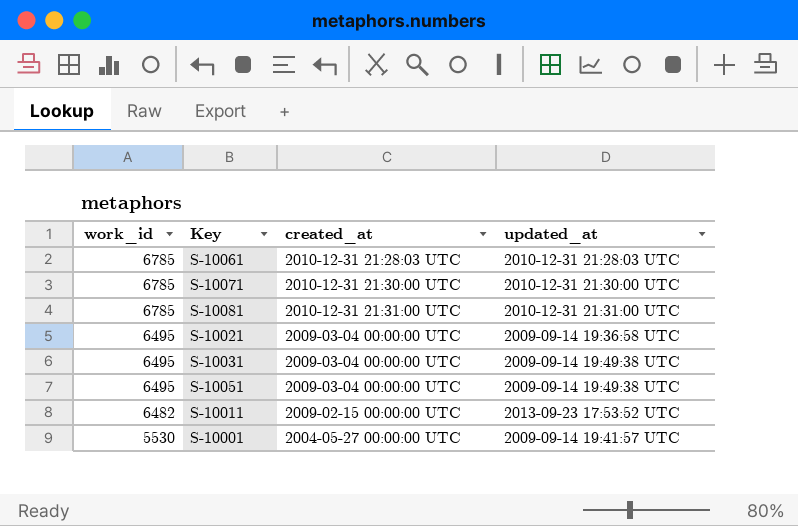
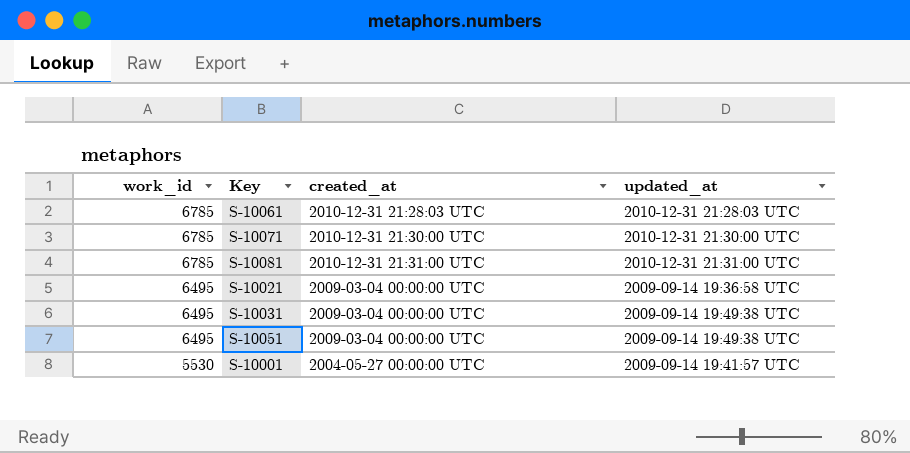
row S-10011: 6482 | 2009-02-15 00:00:00 UTC | 2013-09-23 17:53:52 UTC -> none

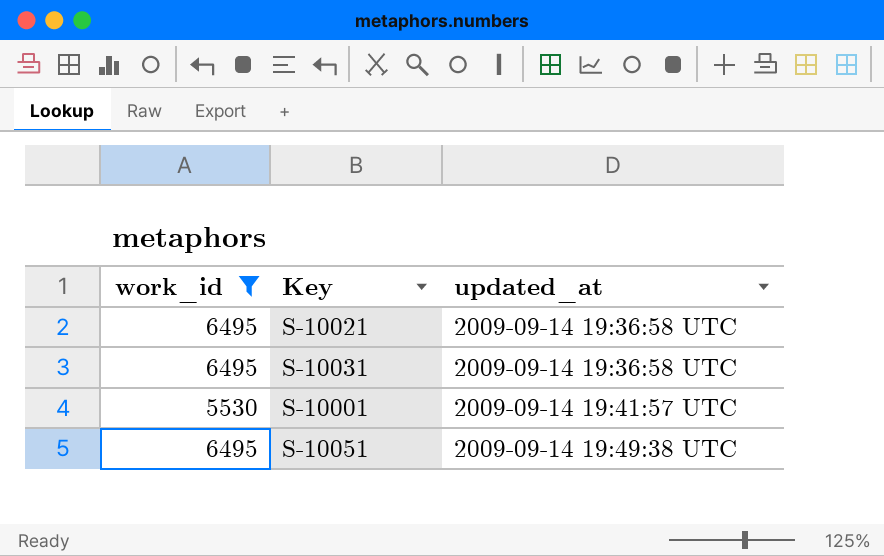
filter: none -> work_id != 6785
row order: work_id descending -> updated_at ascending
column created_at | position: 3 -> none
S-10031 | updated_at: 2009-09-14 19:49:38 UTC -> 2009-09-14 19:36:58 UTC

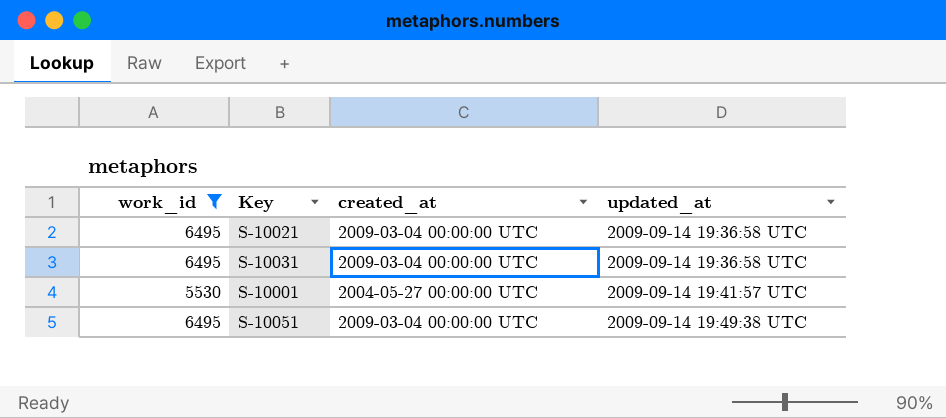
column created_at | position: none -> 3

